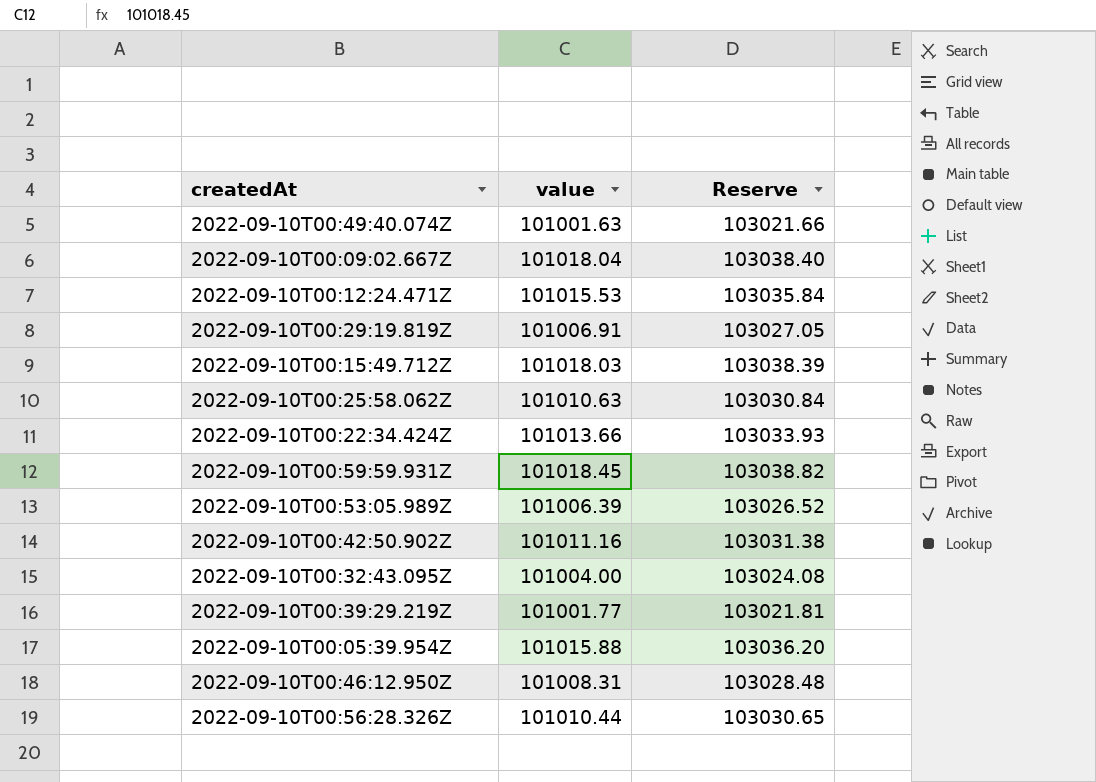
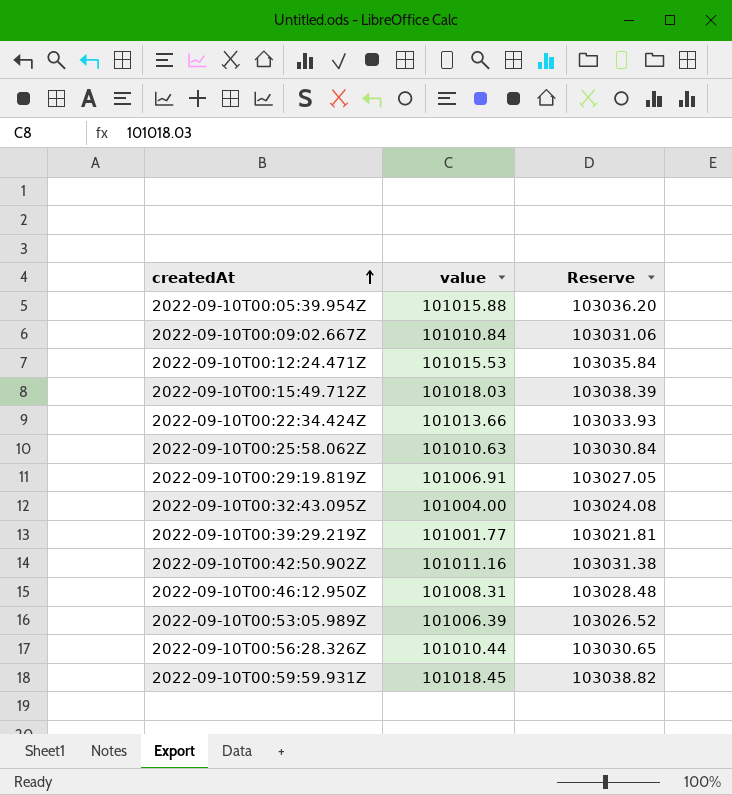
row order: none -> createdAt ascending
row 2022-09-10T00:49:40.074Z: 101001.63 | 103021.66 -> none
2022-09-10T00:09:02.667Z | value: 101018.04 -> 101010.84
2022-09-10T00:09:02.667Z | Reserve: 103038.40 -> 103031.06

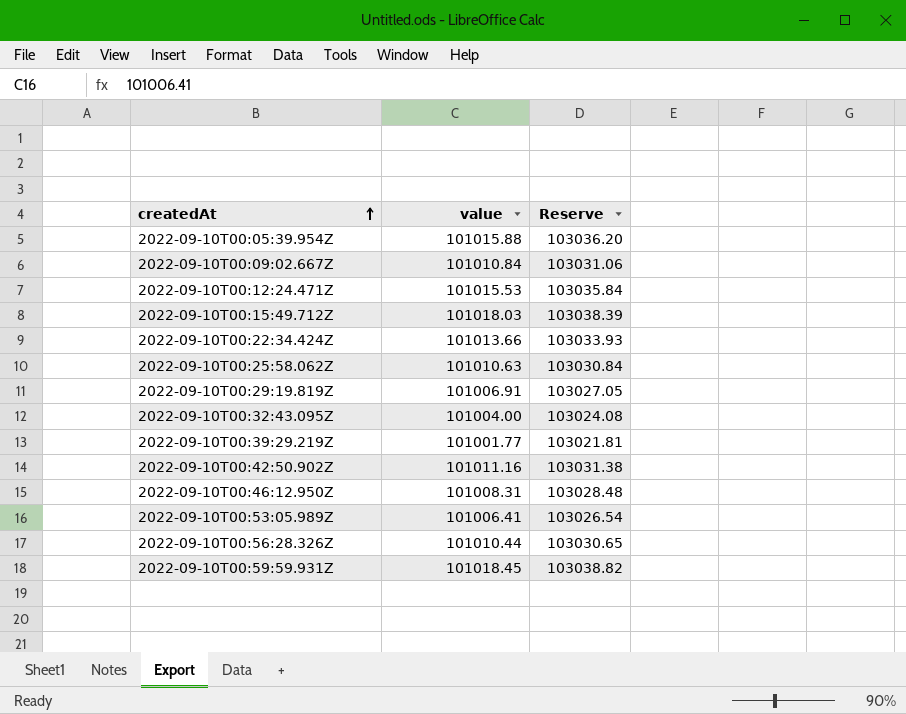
2022-09-10T00:53:05.989Z | value: 101006.39 -> 101006.41
2022-09-10T00:53:05.989Z | Reserve: 103026.52 -> 103026.54

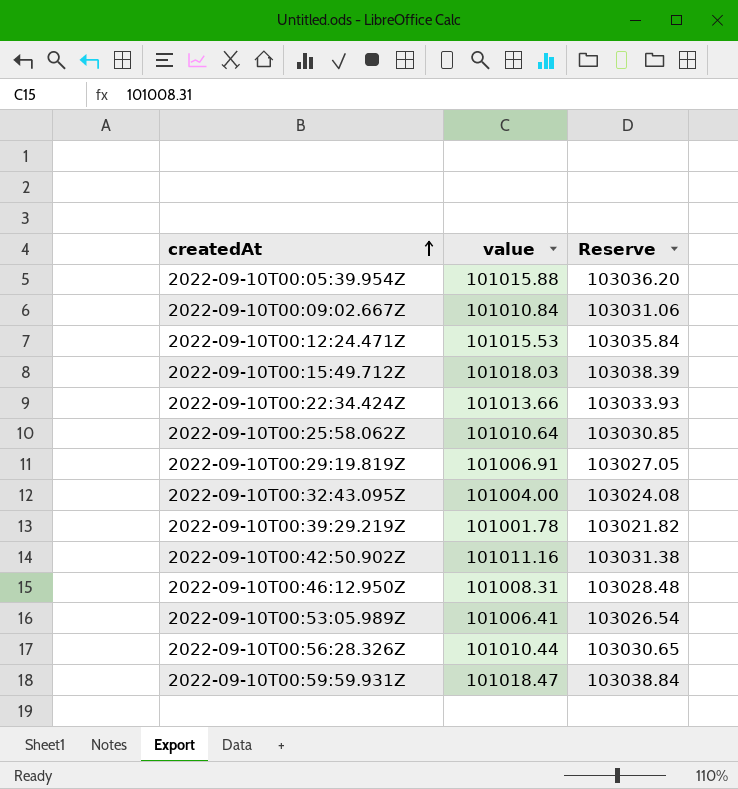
2022-09-10T00:25:58.062Z | value: 101010.63 -> 101010.64
2022-09-10T00:25:58.062Z | Reserve: 103030.84 -> 103030.85
2022-09-10T00:39:29.219Z | value: 101001.77 -> 101001.78
2022-09-10T00:39:29.219Z | Reserve: 103021.81 -> 103021.82
2022-09-10T00:59:59.931Z | value: 101018.45 -> 101018.47
2022-09-10T00:59:59.931Z | Reserve: 103038.82 -> 103038.84

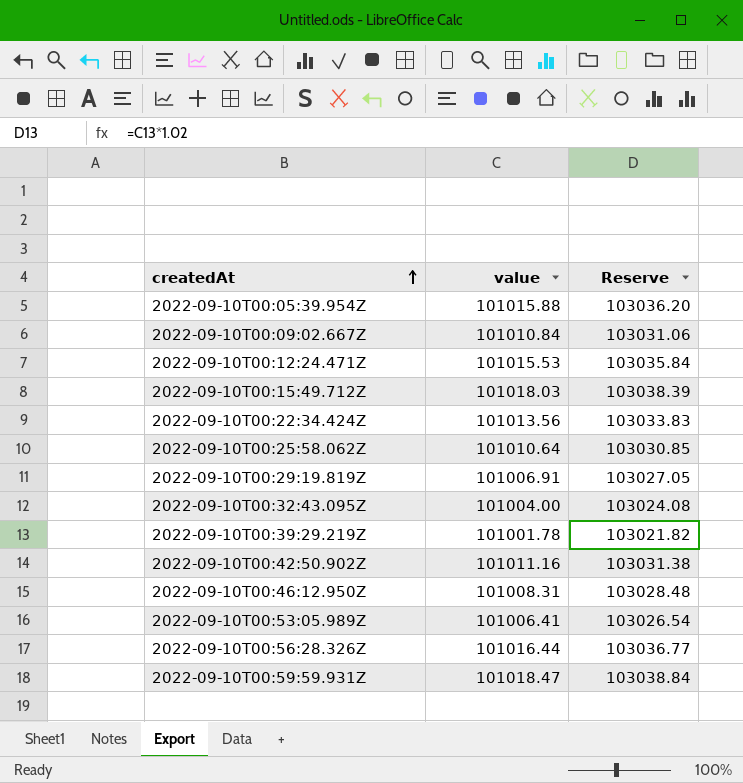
2022-09-10T00:22:34.424Z | value: 101013.66 -> 101013.56
2022-09-10T00:22:34.424Z | Reserve: 103033.93 -> 103033.83
2022-09-10T00:56:28.326Z | value: 101010.44 -> 101016.44
2022-09-10T00:56:28.326Z | Reserve: 103030.65 -> 103036.77

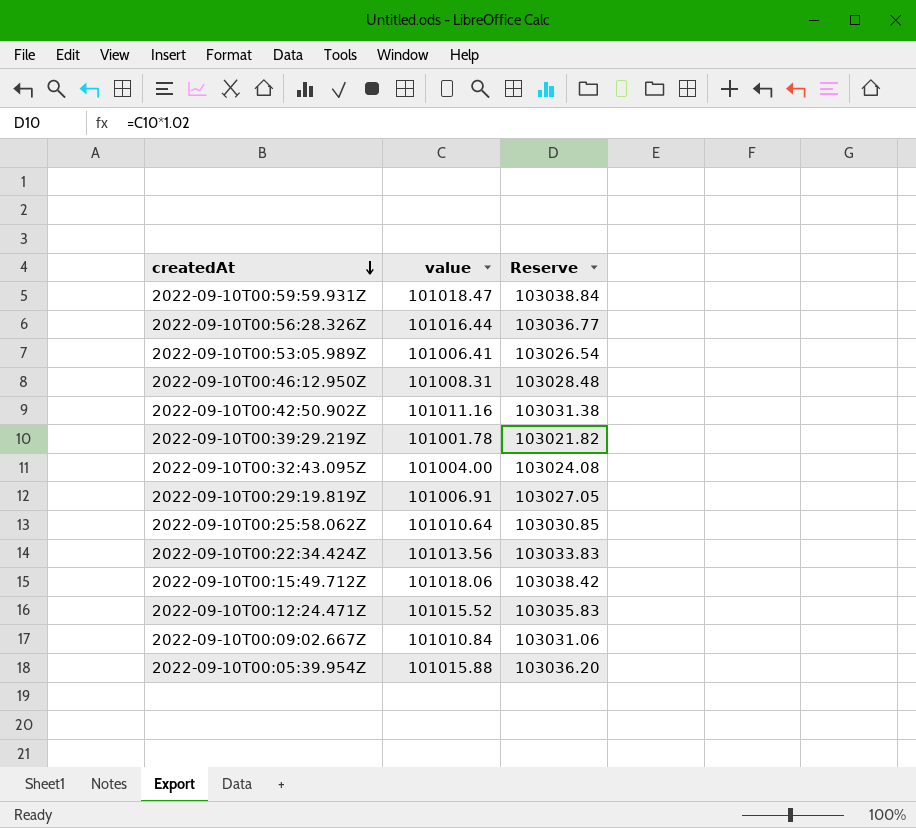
row order: createdAt ascending -> createdAt descending
2022-09-10T00:15:49.712Z | value: 101018.03 -> 101018.06
2022-09-10T00:15:49.712Z | Reserve: 103038.39 -> 103038.42
2022-09-10T00:12:24.471Z | value: 101015.53 -> 101015.52
2022-09-10T00:12:24.471Z | Reserve: 103035.84 -> 103035.83

